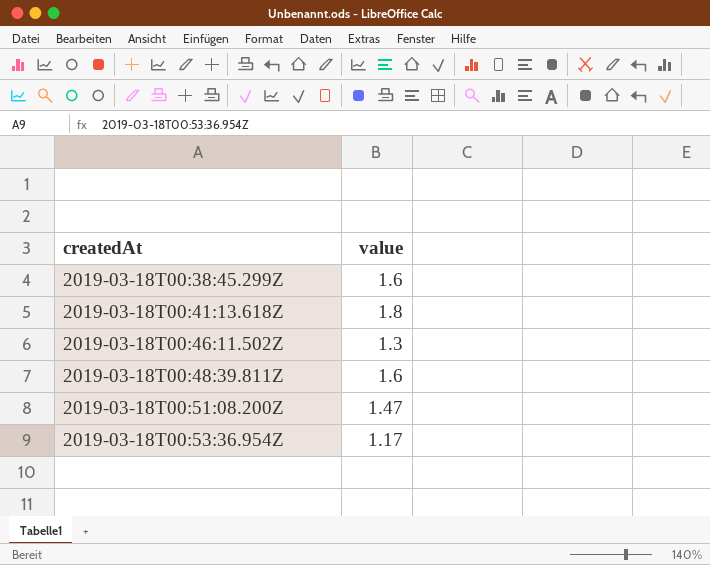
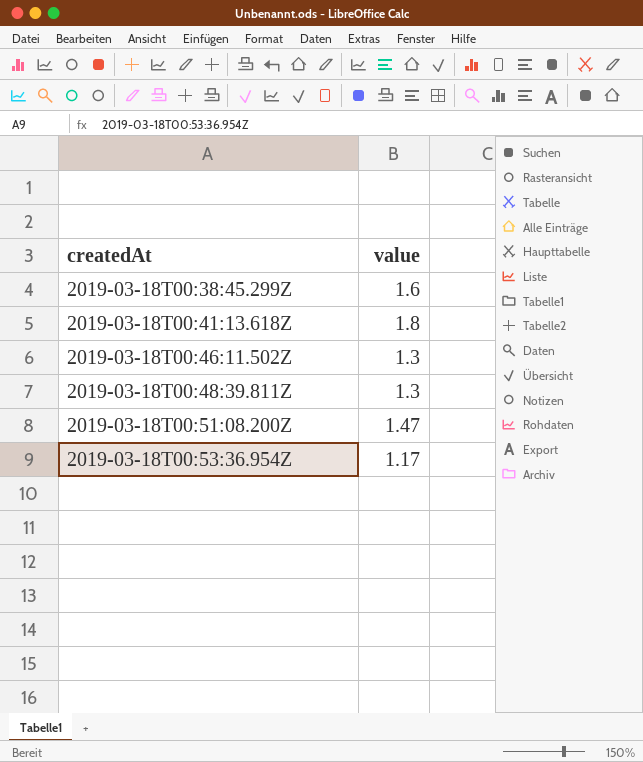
2019-03-18T00:48:39.811Z | value: 1.6 -> 1.3

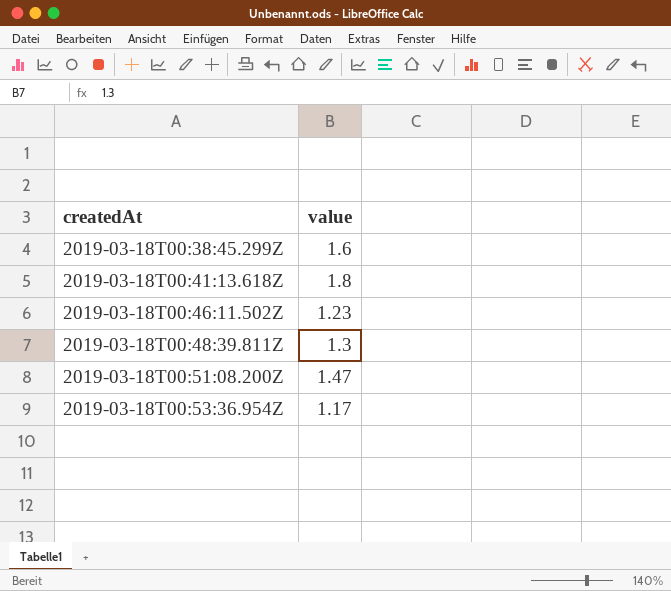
2019-03-18T00:46:11.502Z | value: 1.3 -> 1.23

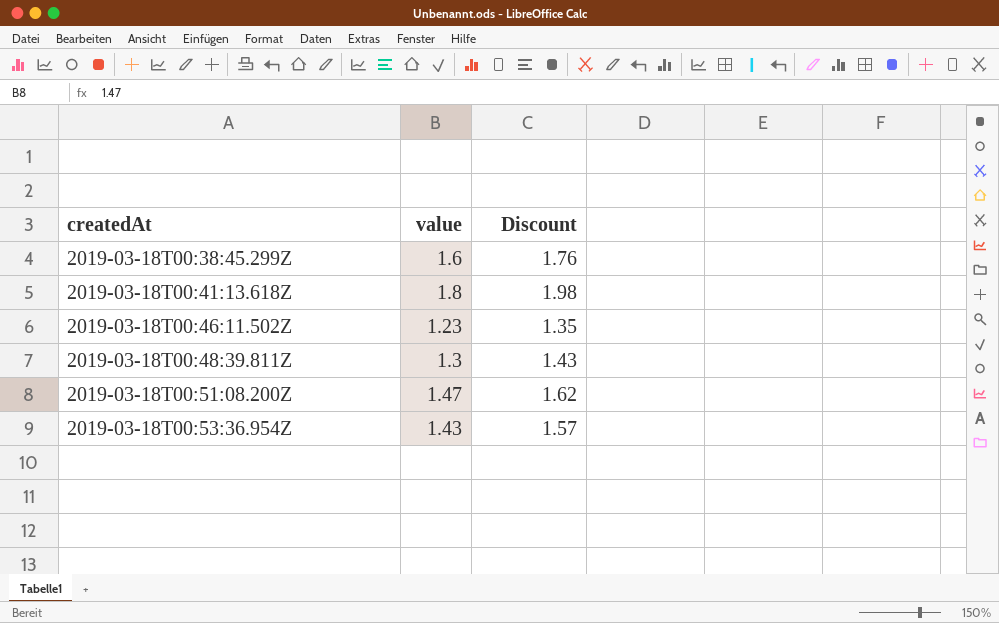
column Discount | formula: none -> [value] * 1.1
2019-03-18T00:53:36.954Z | value: 1.17 -> 1.43

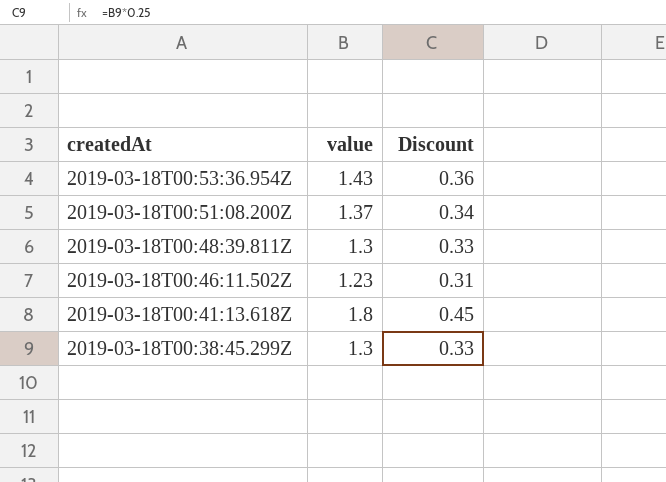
row order: createdAt ascending -> createdAt descending
column Discount | formula: [value] * 1.1 -> [value] * 0.25
2019-03-18T00:51:08.200Z | value: 1.47 -> 1.37
2019-03-18T00:38:45.299Z | value: 1.6 -> 1.3

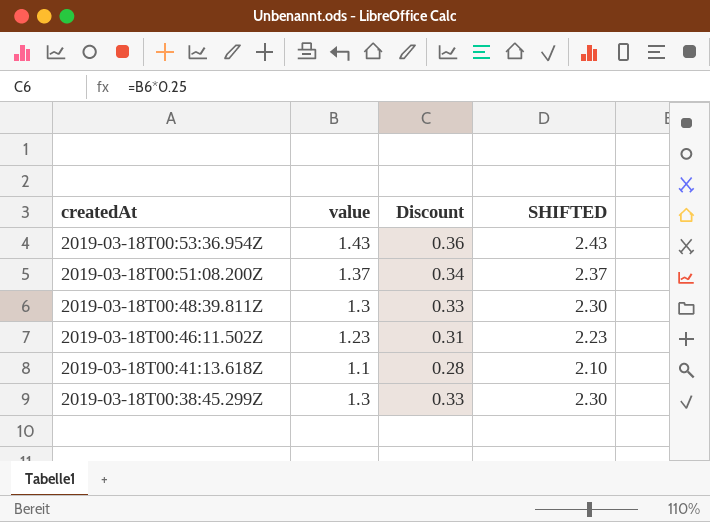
column SHIFTED | formula: none -> [value] + 1
2019-03-18T00:41:13.618Z | value: 1.8 -> 1.1
2019-03-18T00:41:13.618Z | Discount: 0.45 -> 0.28

